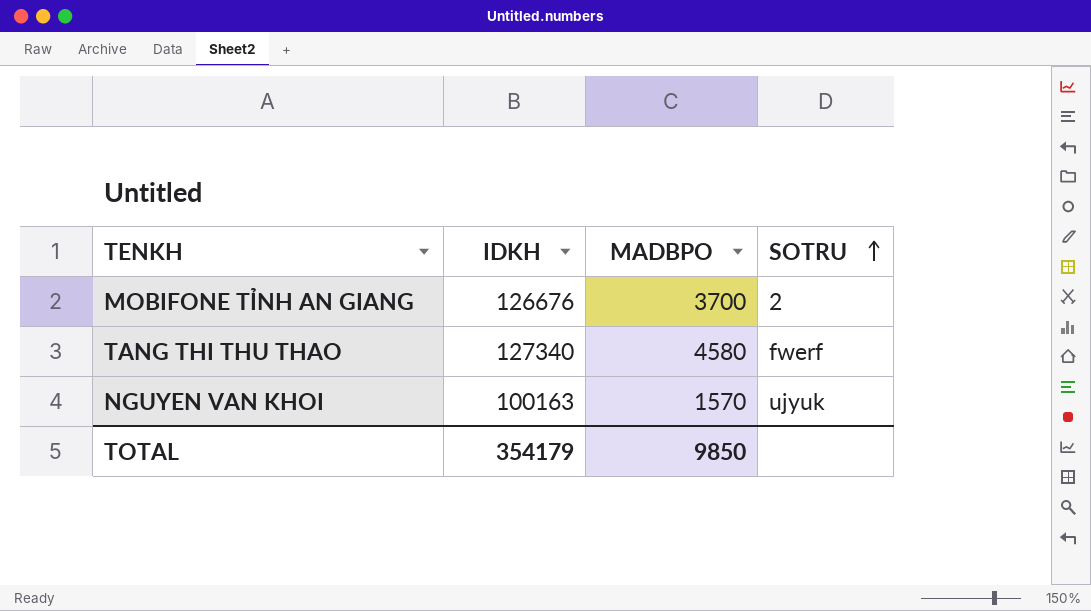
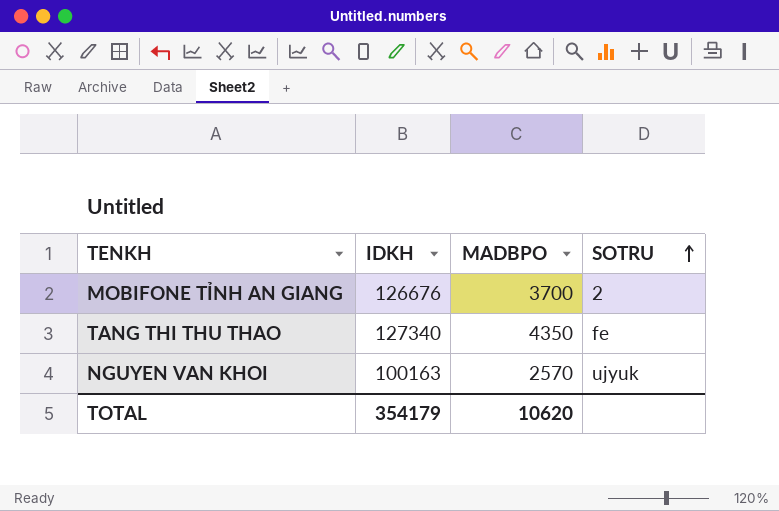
TANG THI THU THAO | MADBPO: 4580 -> 4350
TANG THI THU THAO | SOTRU: fwerf -> fe
NGUYEN VAN KHOI | MADBPO: 1570 -> 2570
TOTAL | MADBPO: 9850 -> 10620

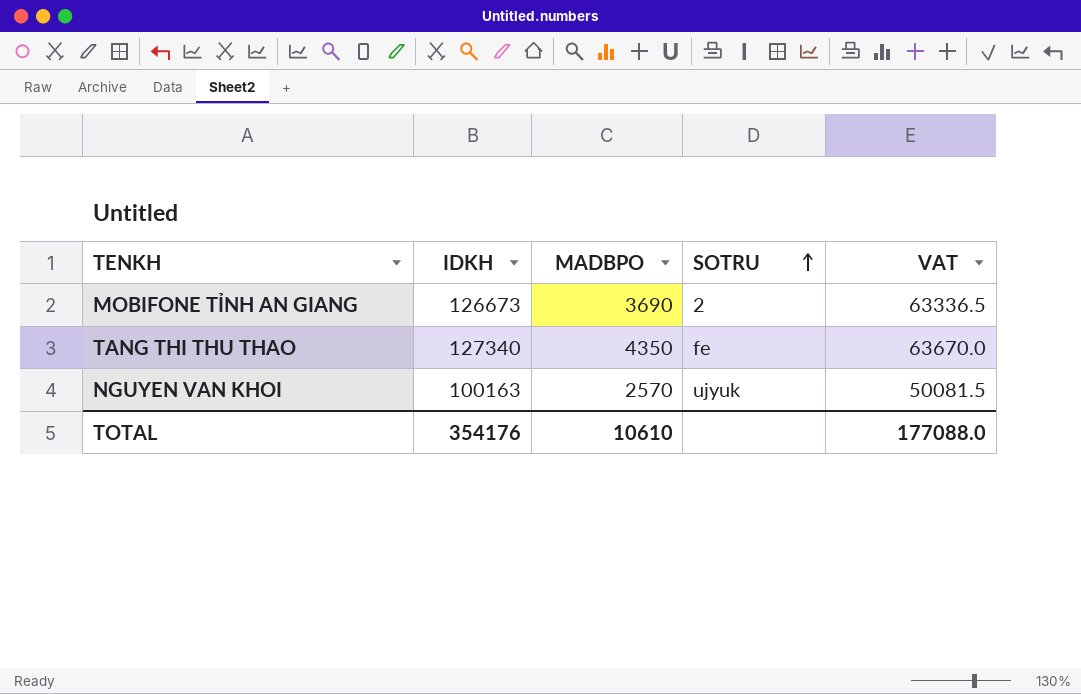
column VAT | formula: none -> [IDKH] * 0.5
MOBIFONE TỈNH AN GIANG | IDKH: 126676 -> 126673
MOBIFONE TỈNH AN GIANG | MADBPO: 3700 -> 3690
TOTAL | IDKH: 354179 -> 354176
TOTAL | MADBPO: 10620 -> 10610

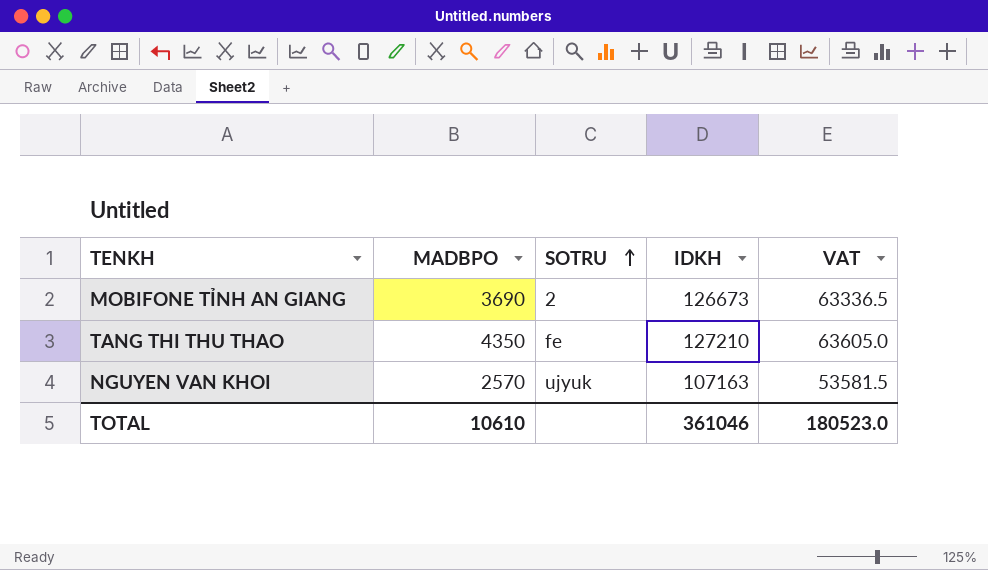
column IDKH | position: 2 -> 4
TANG THI THU THAO | IDKH: 127340 -> 127210
TANG THI THU THAO | VAT: 63670.0 -> 63605.0
NGUYEN VAN KHOI | IDKH: 100163 -> 107163
NGUYEN VAN KHOI | VAT: 50081.5 -> 53581.5
TOTAL | IDKH: 354176 -> 361046
TOTAL | VAT: 177088.0 -> 180523.0

